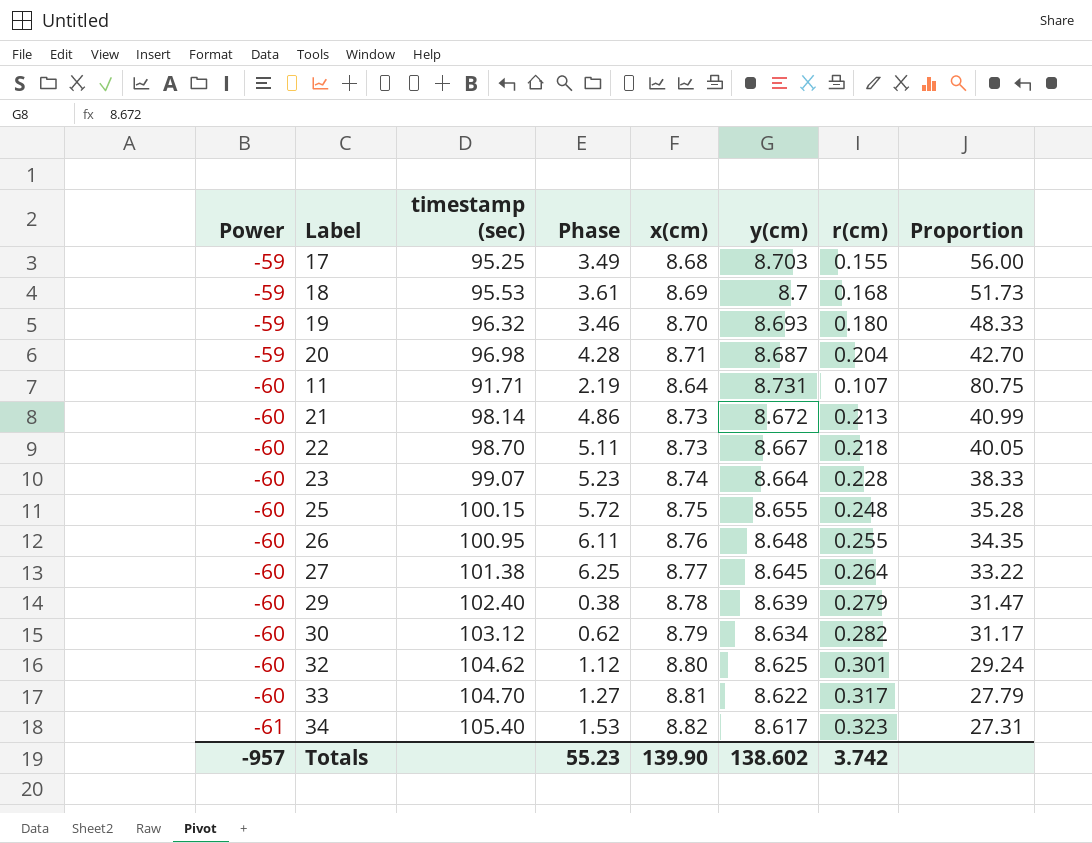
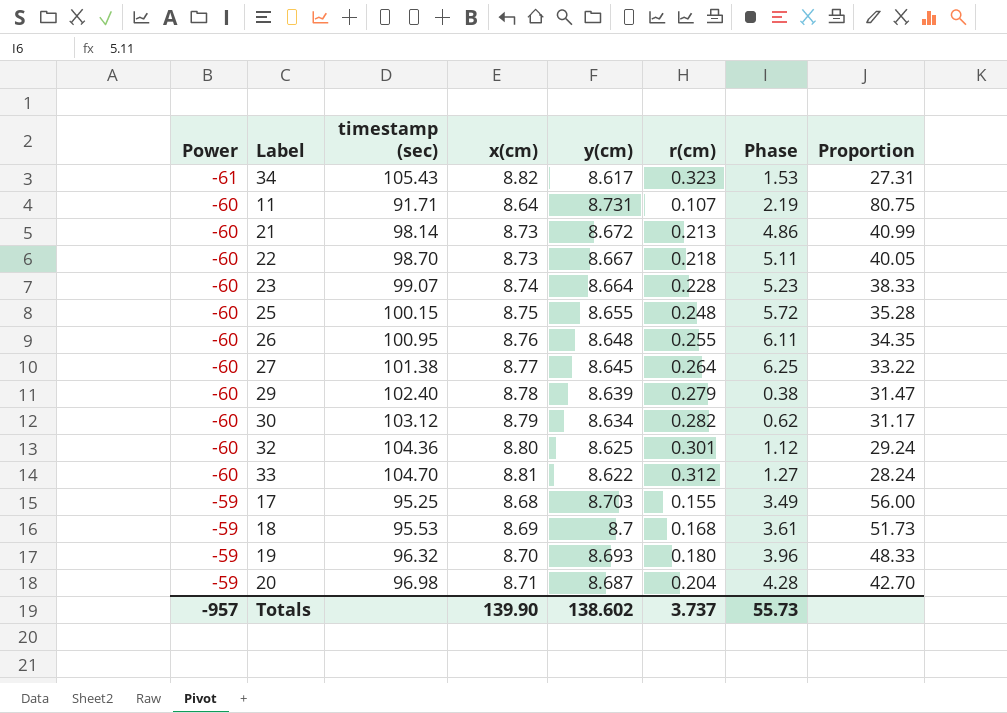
row order: Power descending -> Power ascending
column Phase | position: 4 -> 7
34 | timestamp (sec): 105.40 -> 105.43
32 | timestamp (sec): 104.62 -> 104.36
33 | r(cm): 0.317 -> 0.312
33 | Proportion: 27.79 -> 28.24
19 | Phase: 3.46 -> 3.96
Totals | r(cm): 3.742 -> 3.737
Totals | Phase: 55.23 -> 55.73

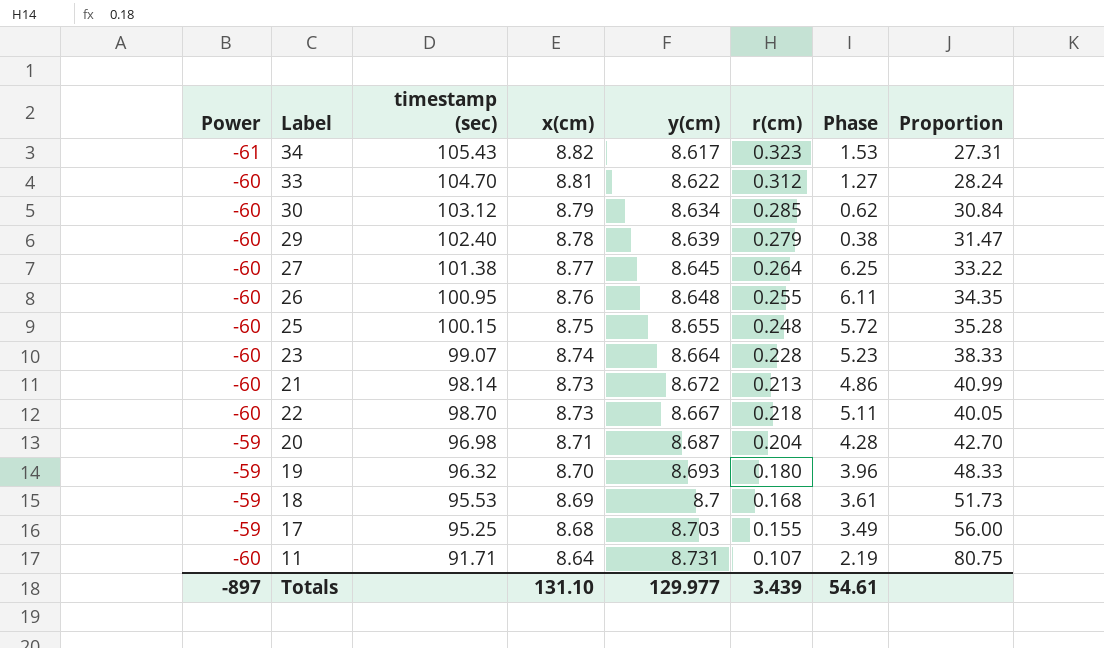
row order: Power ascending -> x(cm) descending
row 32: -60 | 104.36 | 8.80 | 8.625 | 0.301 | 1.12 | 29.24 -> none
30 | r(cm): 0.282 -> 0.285
30 | Proportion: 31.17 -> 30.84
Totals | Power: -957 -> -897
Totals | x(cm): 139.90 -> 131.10
Totals | y(cm): 138.602 -> 129.977
Totals | r(cm): 3.737 -> 3.439
Totals | Phase: 55.73 -> 54.61

